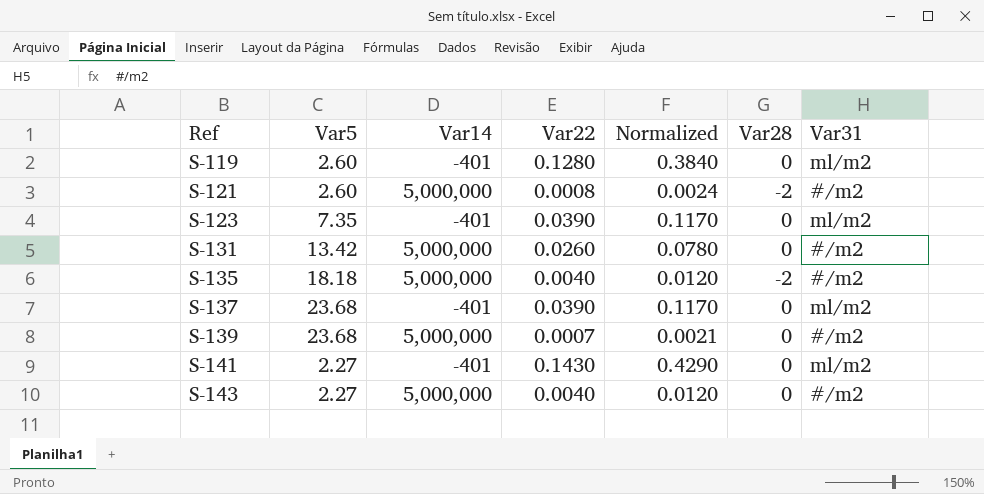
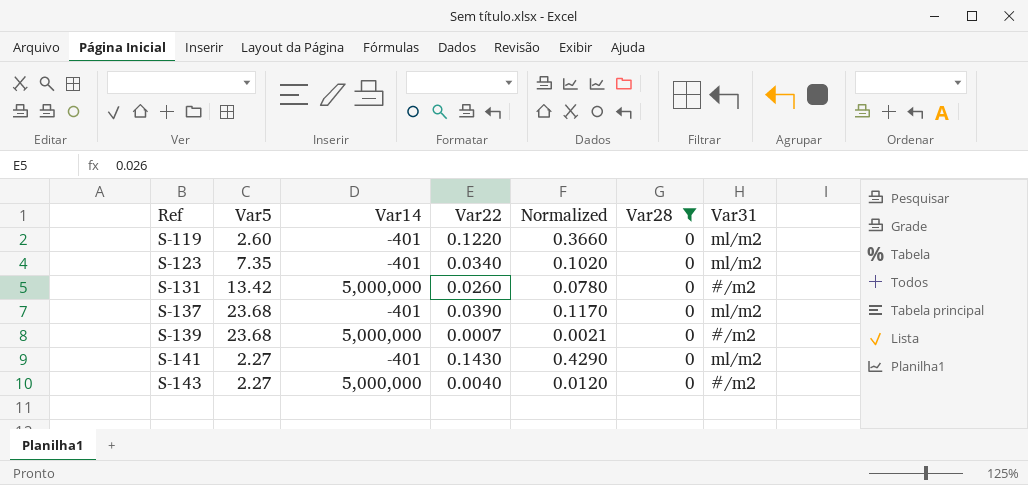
filter: none -> Var28 = 0
S-119 | Var22: 0.1280 -> 0.1220
S-119 | Normalized: 0.3840 -> 0.3660
S-123 | Var22: 0.0390 -> 0.0340
S-123 | Normalized: 0.1170 -> 0.1020

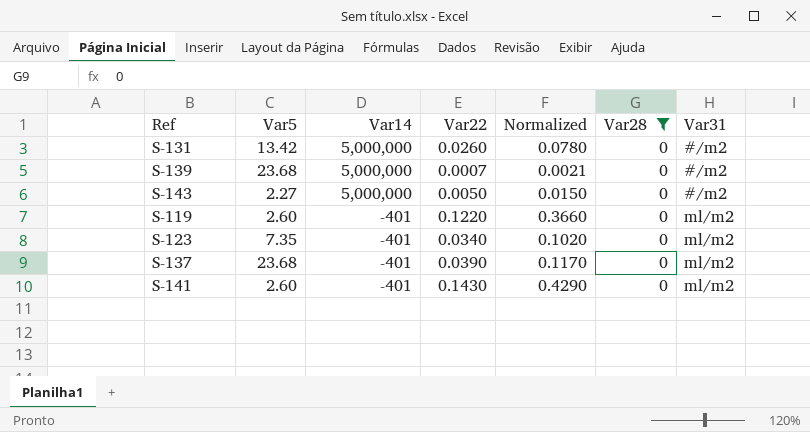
row order: Ref ascending -> Var14 descending
S-143 | Var22: 0.0040 -> 0.0050
S-143 | Normalized: 0.0120 -> 0.0150
S-141 | Var5: 2.27 -> 2.60

